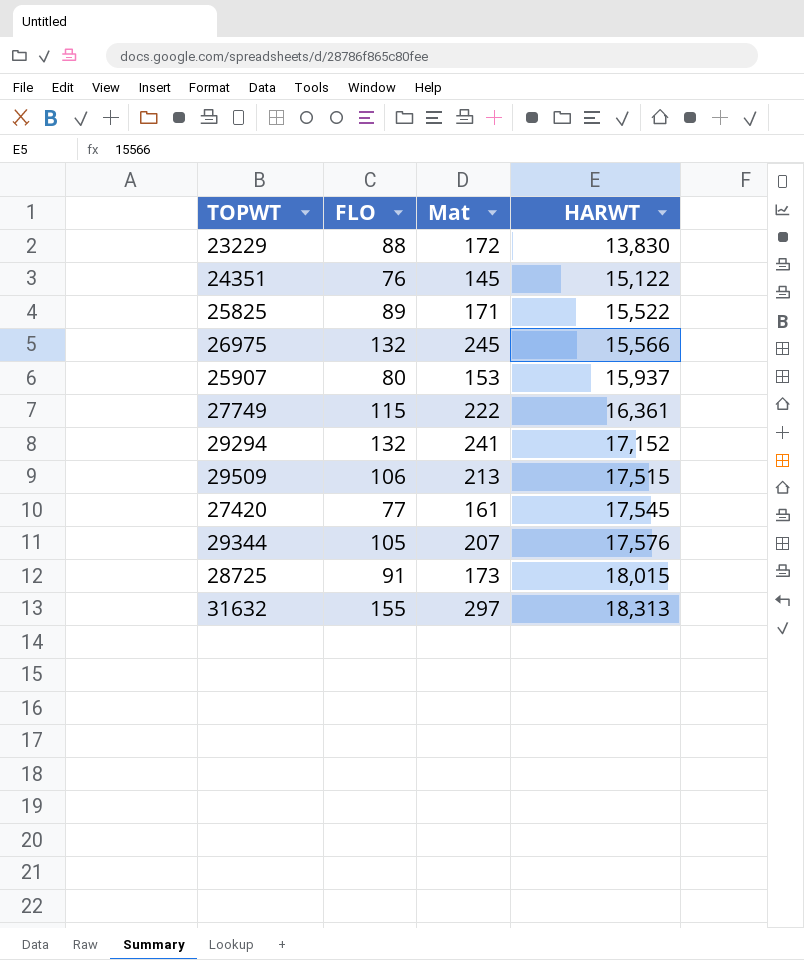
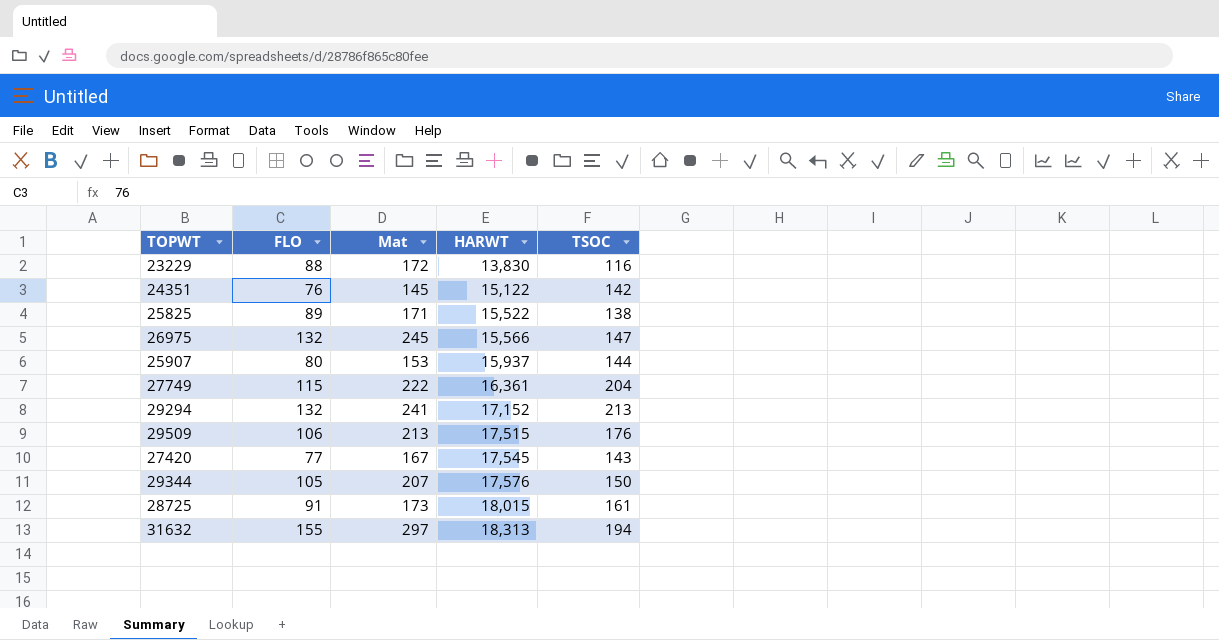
column TSOC | position: none -> 5
27420 | Mat: 161 -> 167

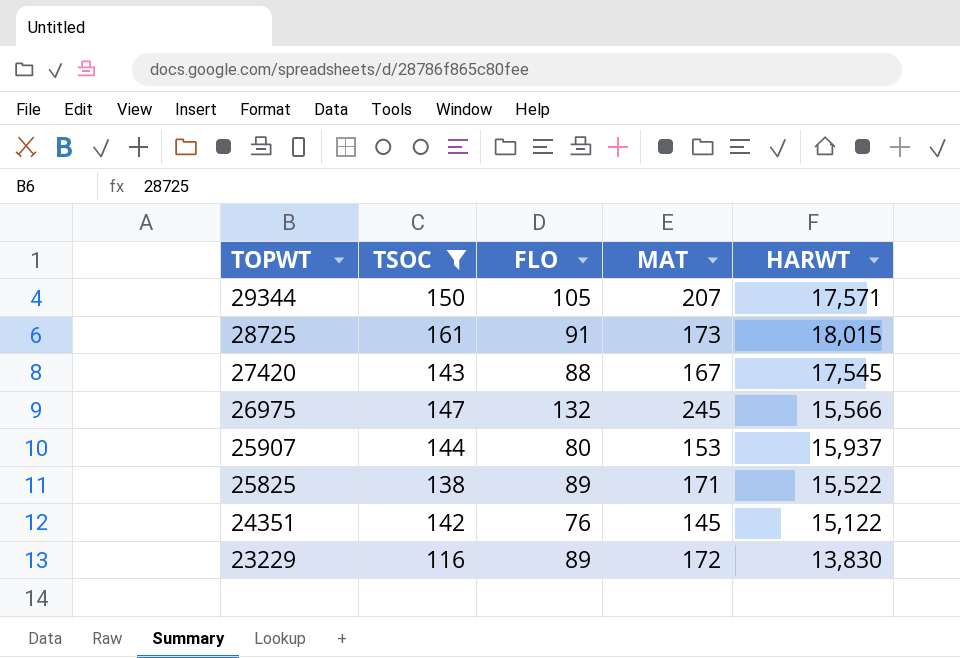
filter: none -> TSOC <= 161
row order: HARWT ascending -> TOPWT descending
column TSOC | position: 5 -> 2
column name: Mat -> MAT
29344 | HARWT: 17,576 -> 17,571
27420 | FLO: 77 -> 88
23229 | FLO: 88 -> 89

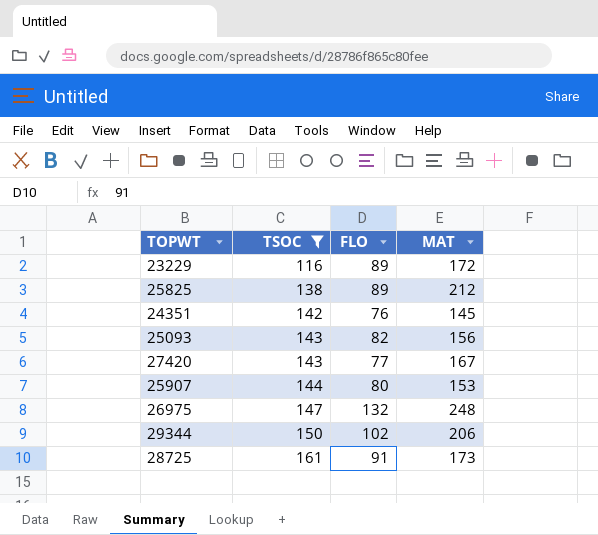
row order: TOPWT descending -> TSOC ascending
column HARWT | position: 5 -> none
25825 | MAT: 171 -> 212
row 25093: none -> 143 | 82 | 156
27420 | FLO: 88 -> 77
26975 | MAT: 245 -> 248
29344 | FLO: 105 -> 102
29344 | MAT: 207 -> 206

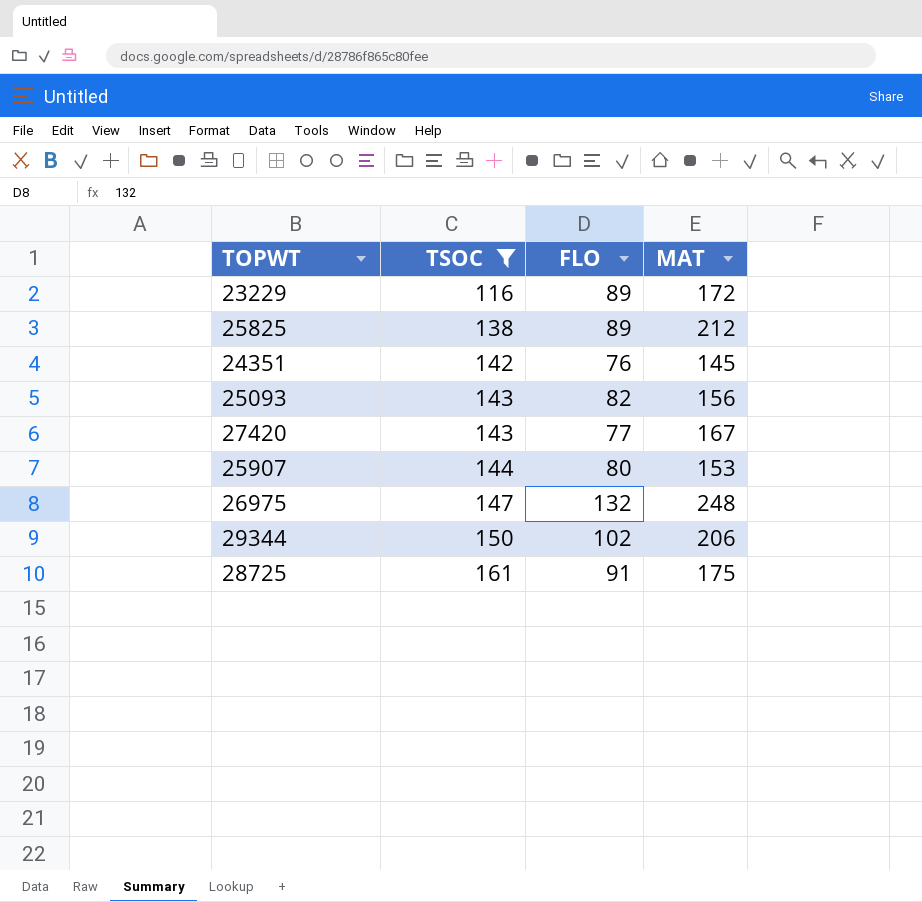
28725 | MAT: 173 -> 175

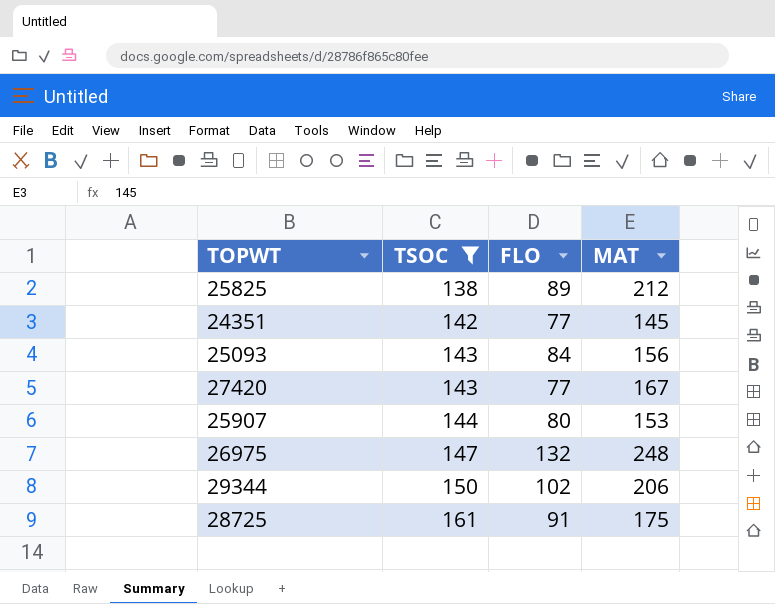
row 23229: 116 | 89 | 172 -> none
24351 | FLO: 76 -> 77
25093 | FLO: 82 -> 84

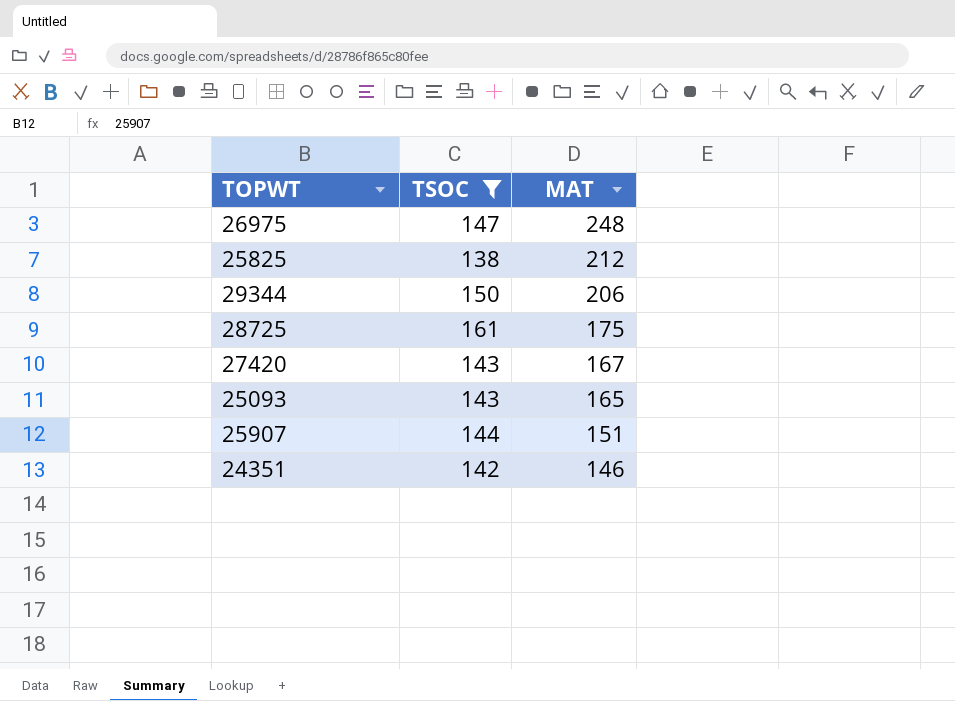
row order: TSOC ascending -> MAT descending
column FLO | position: 3 -> none
25093 | MAT: 156 -> 165
25907 | MAT: 153 -> 151
24351 | MAT: 145 -> 146

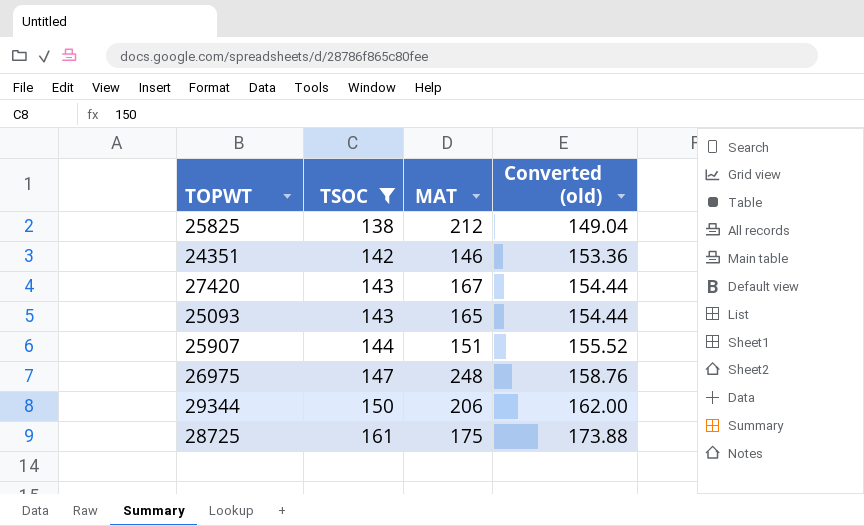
row order: MAT descending -> TSOC ascending
column Converted (old) | formula: none -> [TSOC] * 1.08

